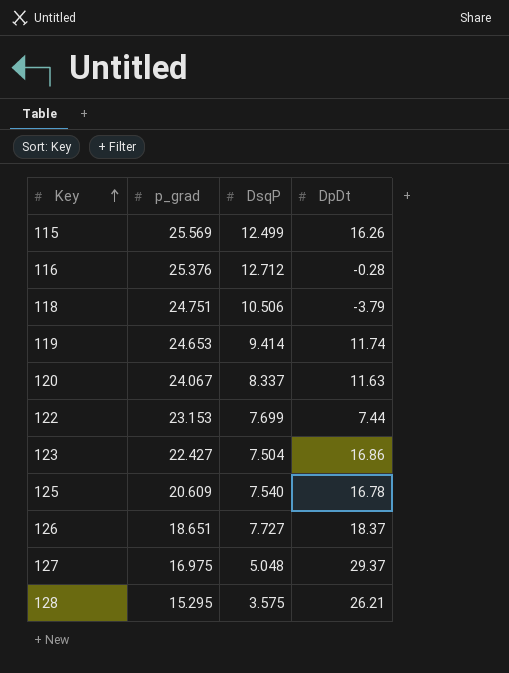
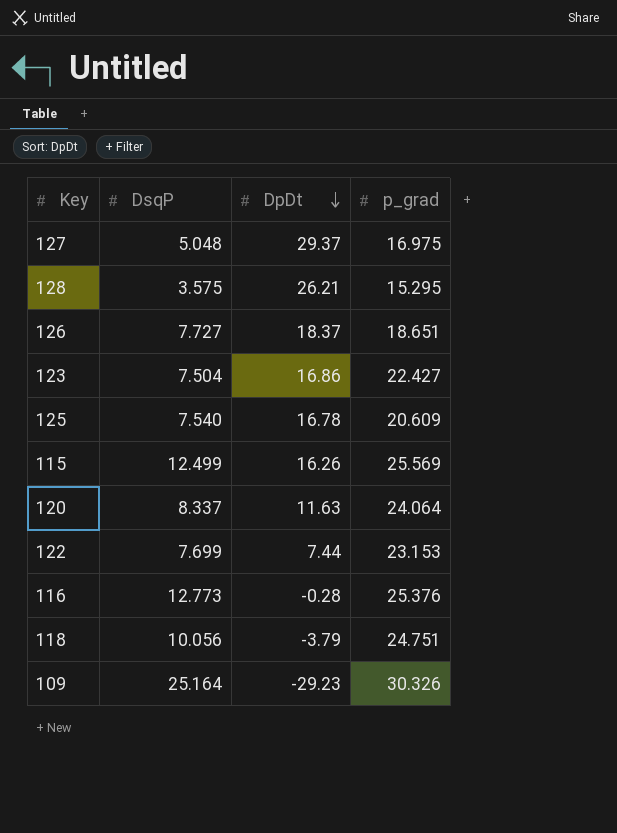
row order: Key ascending -> DpDt descending
column p_grad | position: 2 -> 4
row 119: 24.653 | 9.414 | 11.74 -> none
120 | p_grad: 24.067 -> 24.064
116 | DsqP: 12.712 -> 12.773
118 | DsqP: 10.506 -> 10.056
row 109: none -> 25.164 | -29.23 | 30.326

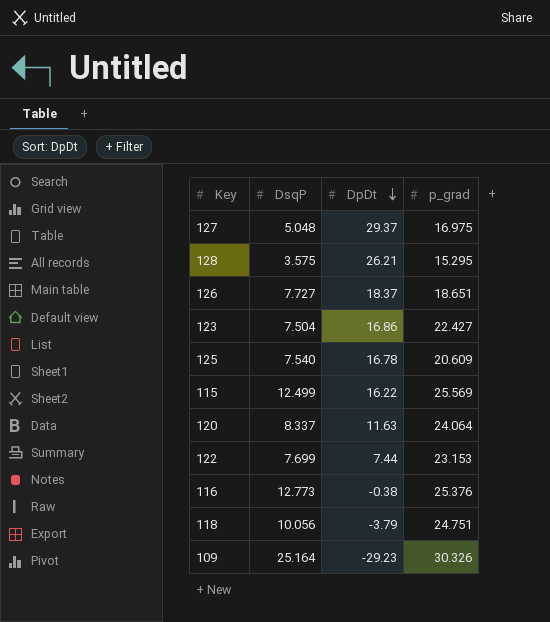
115 | DpDt: 16.26 -> 16.22
116 | DpDt: -0.28 -> -0.38

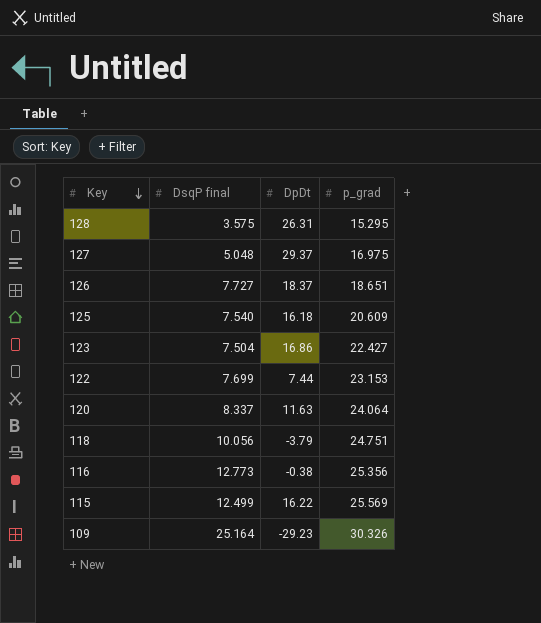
row order: DpDt descending -> Key descending
column name: DsqP -> DsqP final
128 | DpDt: 26.21 -> 26.31
125 | DpDt: 16.78 -> 16.18
116 | p_grad: 25.376 -> 25.356

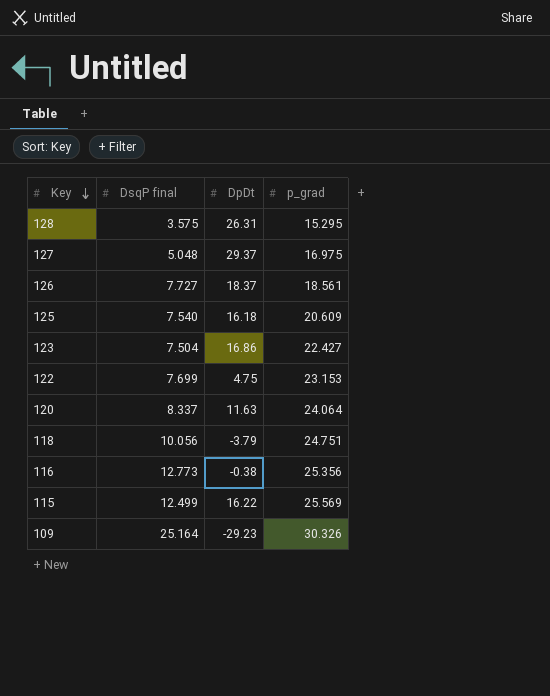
126 | p_grad: 18.651 -> 18.561
122 | DpDt: 7.44 -> 4.75

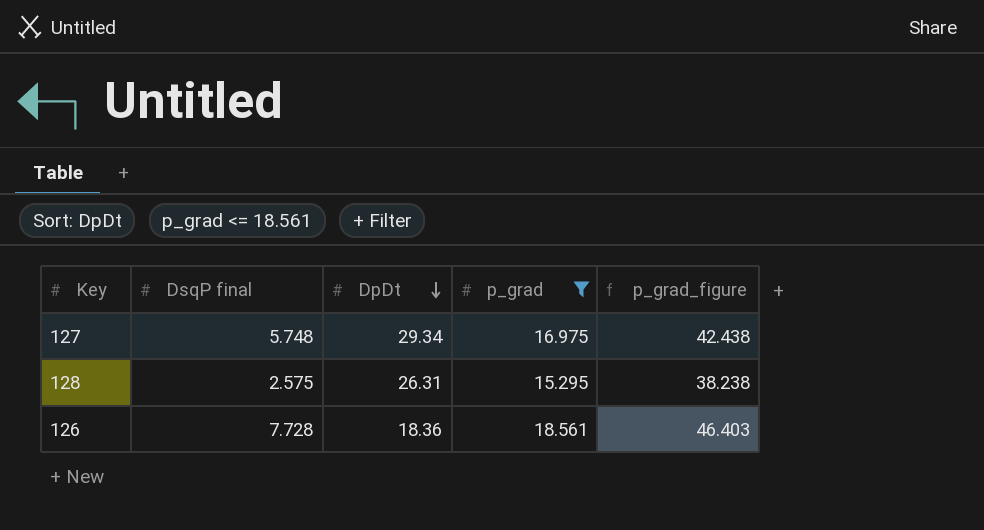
filter: none -> p_grad <= 18.561
row order: Key descending -> DpDt descending
column p_grad_figure | formula: none -> [p_grad] * 2.5
127 | DsqP final: 5.048 -> 5.748
127 | DpDt: 29.37 -> 29.34
128 | DsqP final: 3.575 -> 2.575
126 | DsqP final: 7.727 -> 7.728
126 | DpDt: 18.37 -> 18.36

